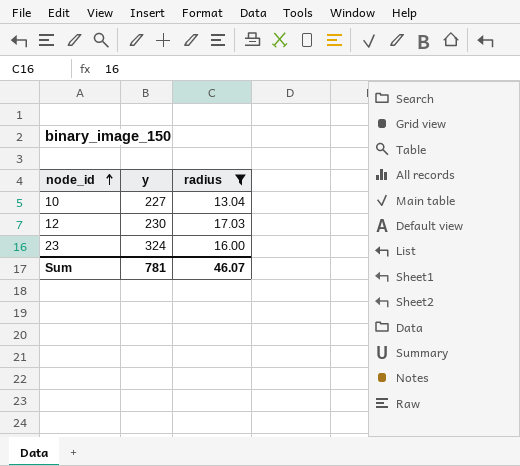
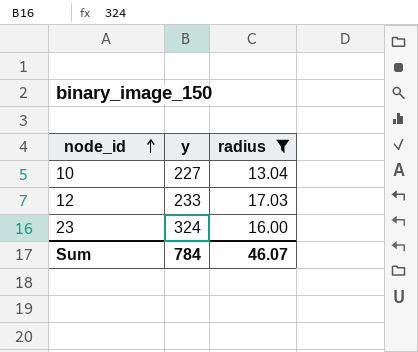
12 | y: 230 -> 233
Sum | y: 781 -> 784

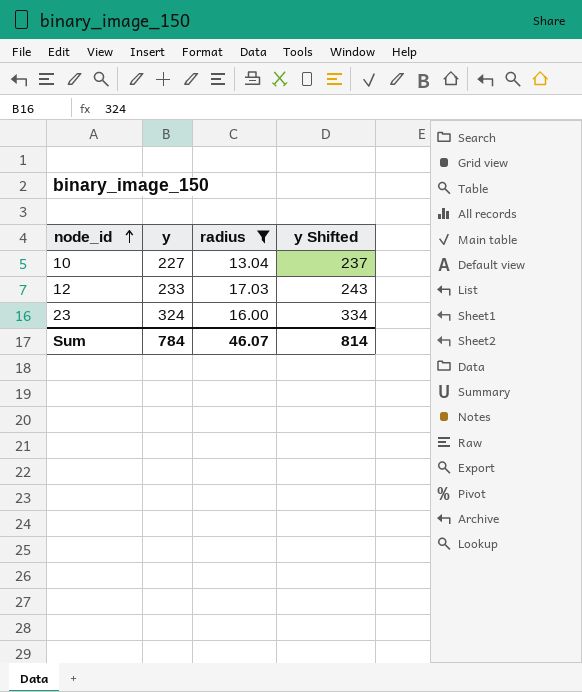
column y Shifted | formula: none -> [y] + 10

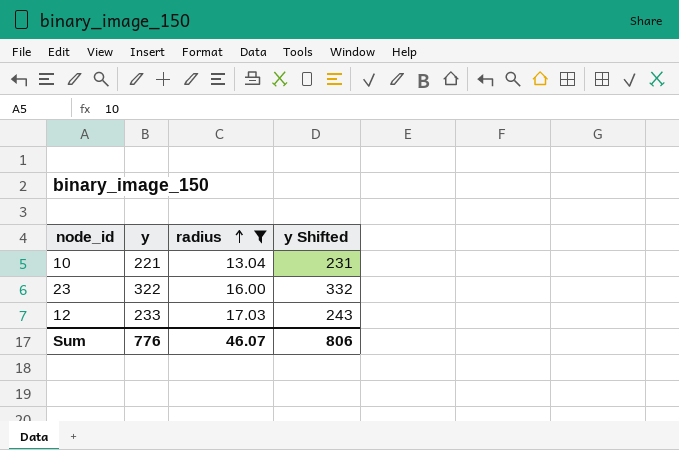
row order: node_id ascending -> radius ascending
10 | y: 227 -> 221
10 | y Shifted: 237 -> 231
23 | y: 324 -> 322
23 | y Shifted: 334 -> 332
Sum | y: 784 -> 776
Sum | y Shifted: 814 -> 806

